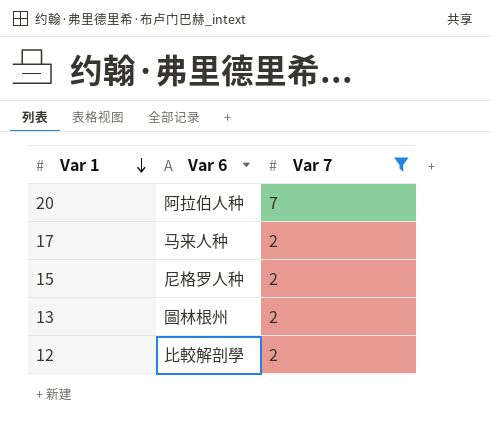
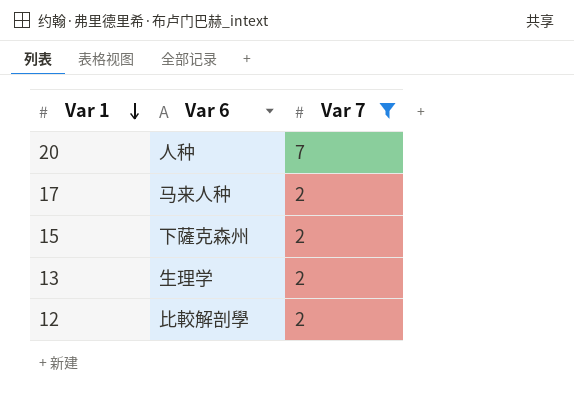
20 | Var 6: 阿拉伯人种 -> 人种
15 | Var 6: 尼格罗人种 -> 下薩克森州
13 | Var 6: 圖林根州 -> 生理学

